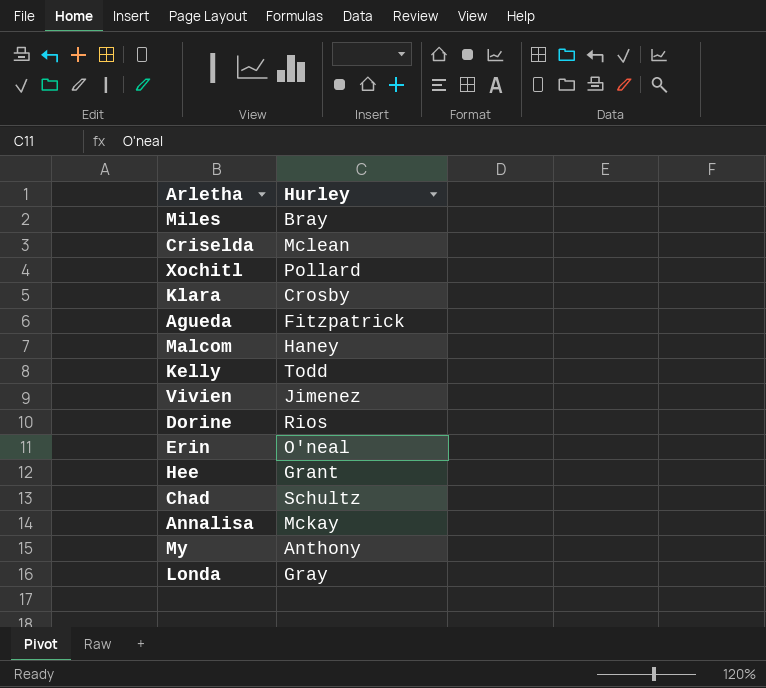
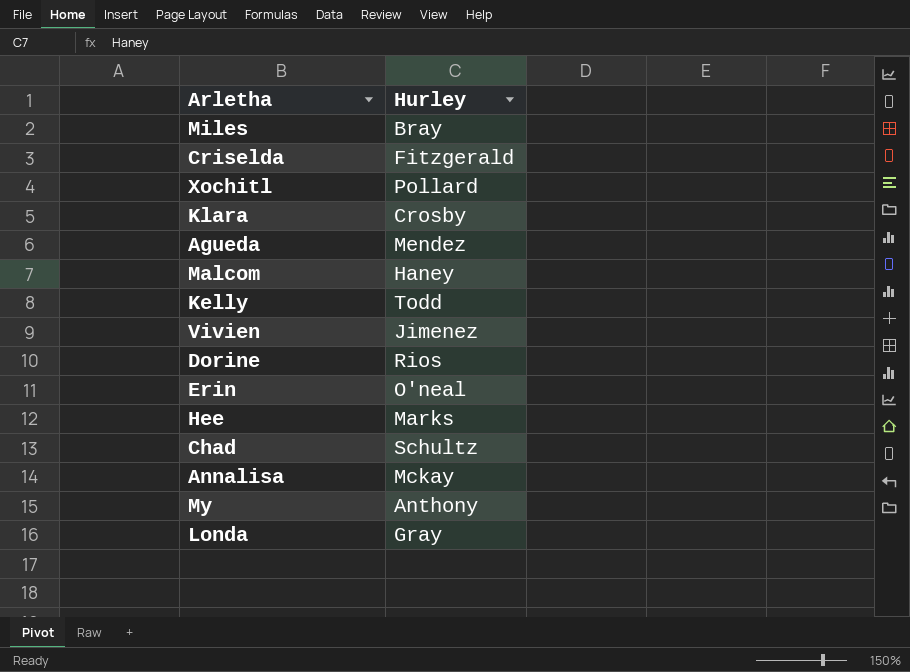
Criselda | Hurley: Mclean -> Fitzgerald
Agueda | Hurley: Fitzpatrick -> Mendez
Hee | Hurley: Grant -> Marks

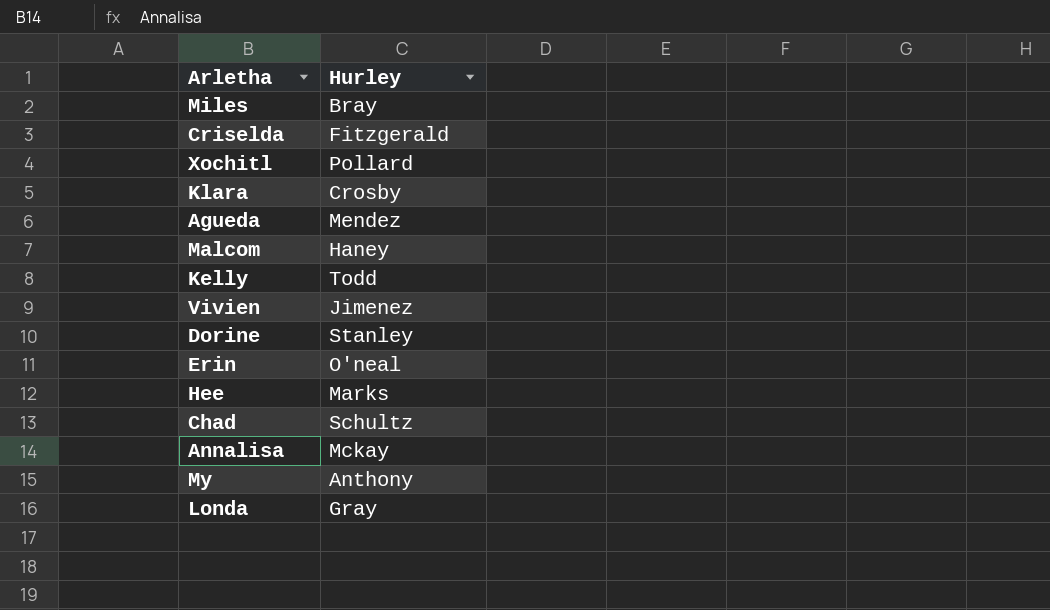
Dorine | Hurley: Rios -> Stanley

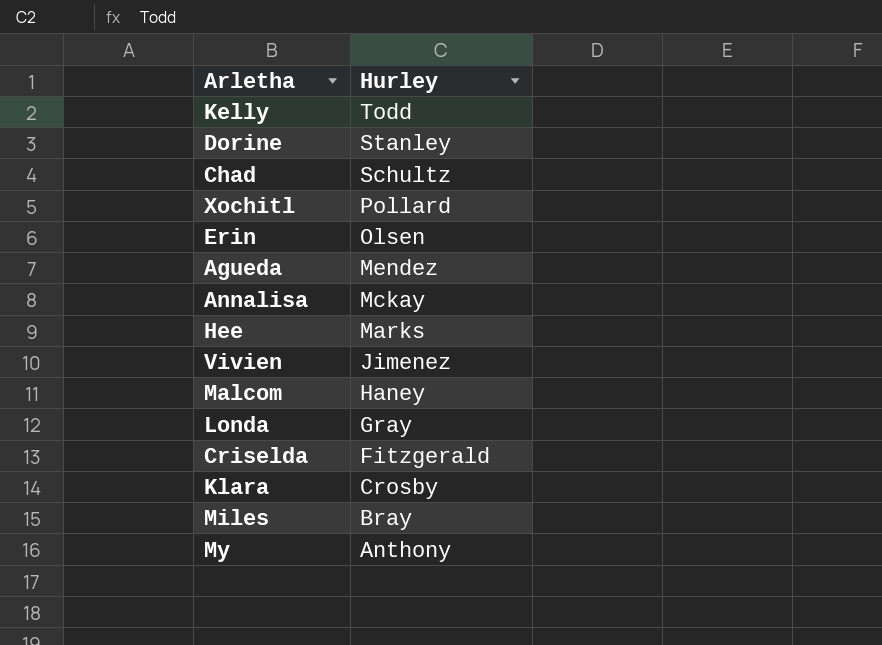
row order: none -> Hurley descending
Erin | Hurley: O'neal -> Olsen

